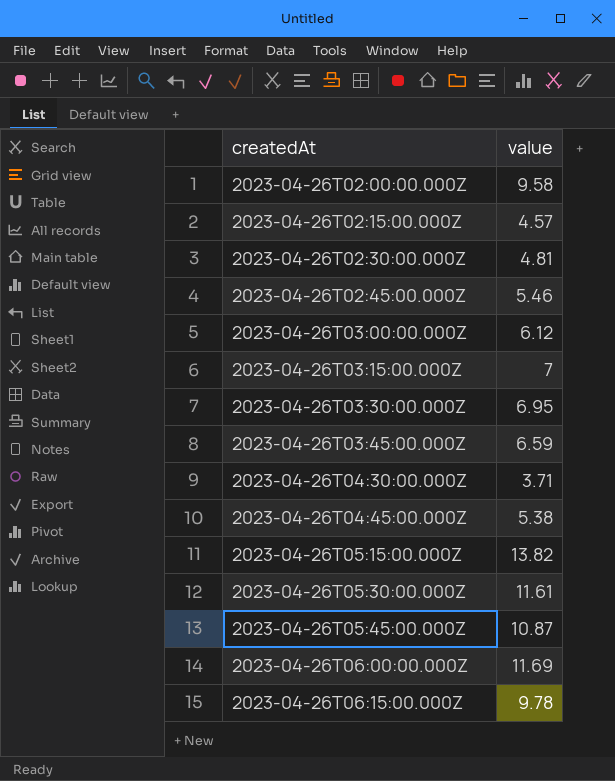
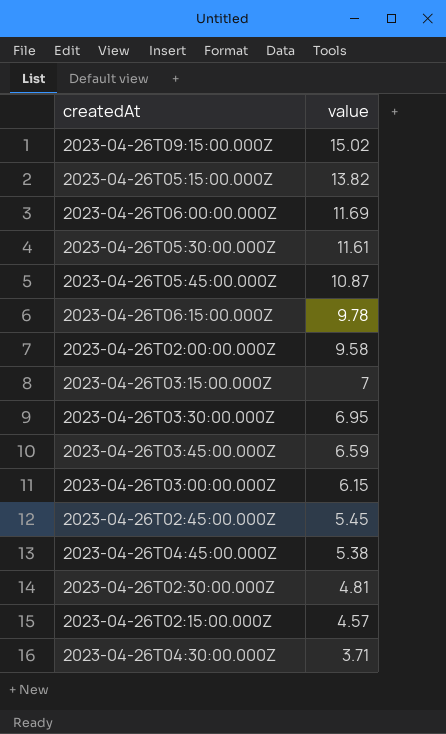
row order: createdAt ascending -> value descending
row 2023-04-26T09:15:00.000Z: none -> 15.02
2023-04-26T03:00:00.000Z | value: 6.12 -> 6.15
2023-04-26T02:45:00.000Z | value: 5.46 -> 5.45

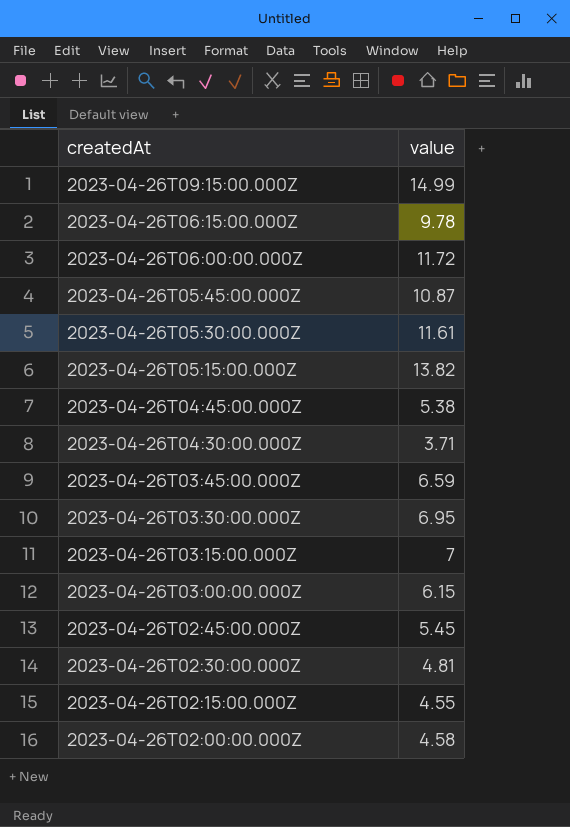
row order: value descending -> createdAt descending
2023-04-26T09:15:00.000Z | value: 15.02 -> 14.99
2023-04-26T06:00:00.000Z | value: 11.69 -> 11.72
2023-04-26T02:15:00.000Z | value: 4.57 -> 4.55
2023-04-26T02:00:00.000Z | value: 9.58 -> 4.58

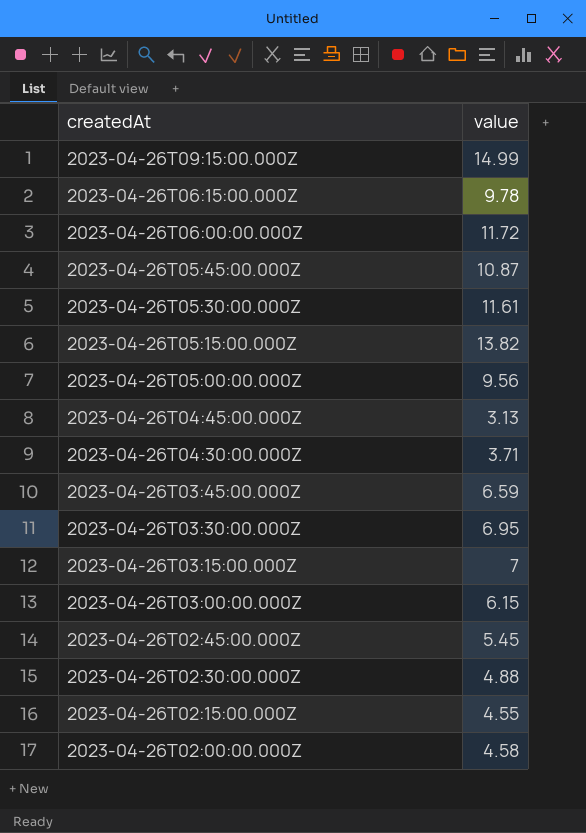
row 2023-04-26T05:00:00.000Z: none -> 9.56
2023-04-26T04:45:00.000Z | value: 5.38 -> 3.13
2023-04-26T02:30:00.000Z | value: 4.81 -> 4.88

